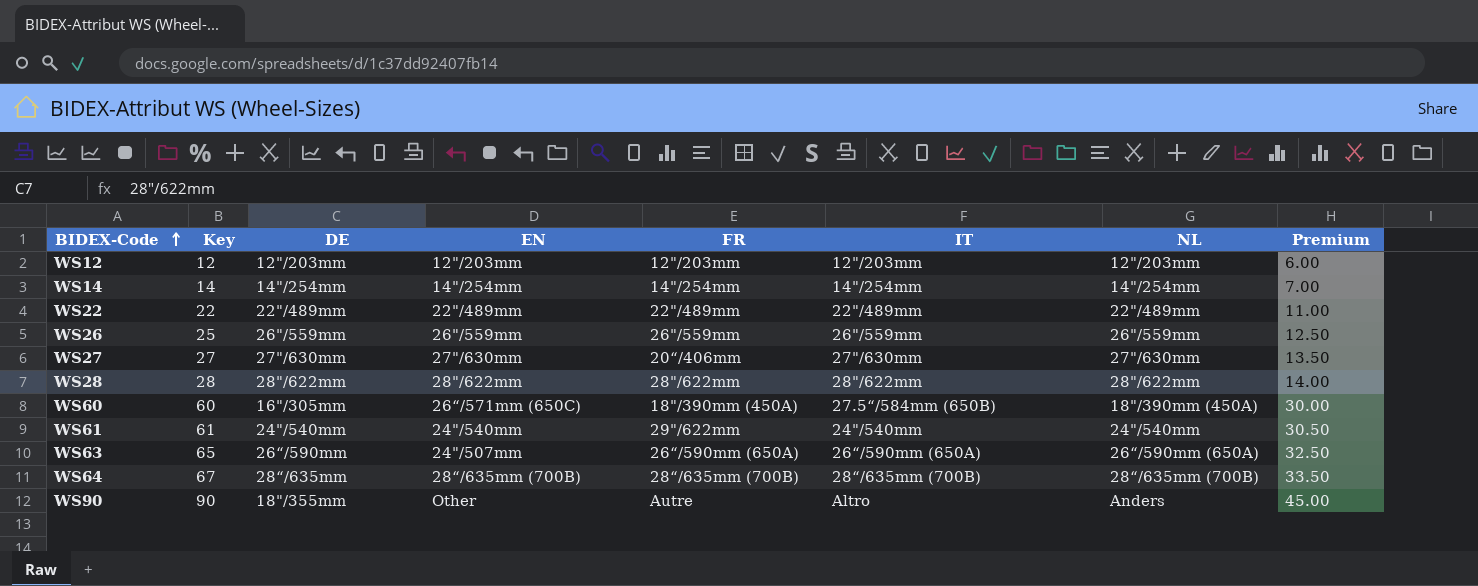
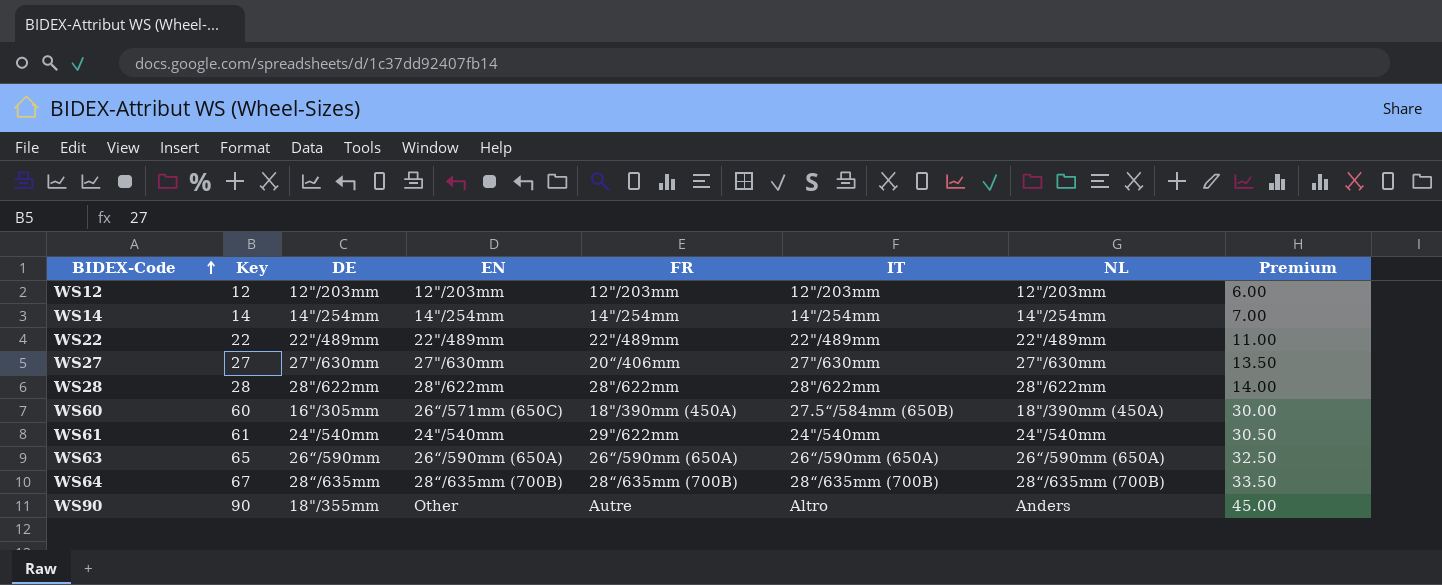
row WS26: 25 | 26"/559mm | 26"/559mm | 26"/559mm | 26"/559mm | 26"/559mm | 12.50 -> none
WS63 | EN: 24"/507mm -> 26“/590mm (650A)

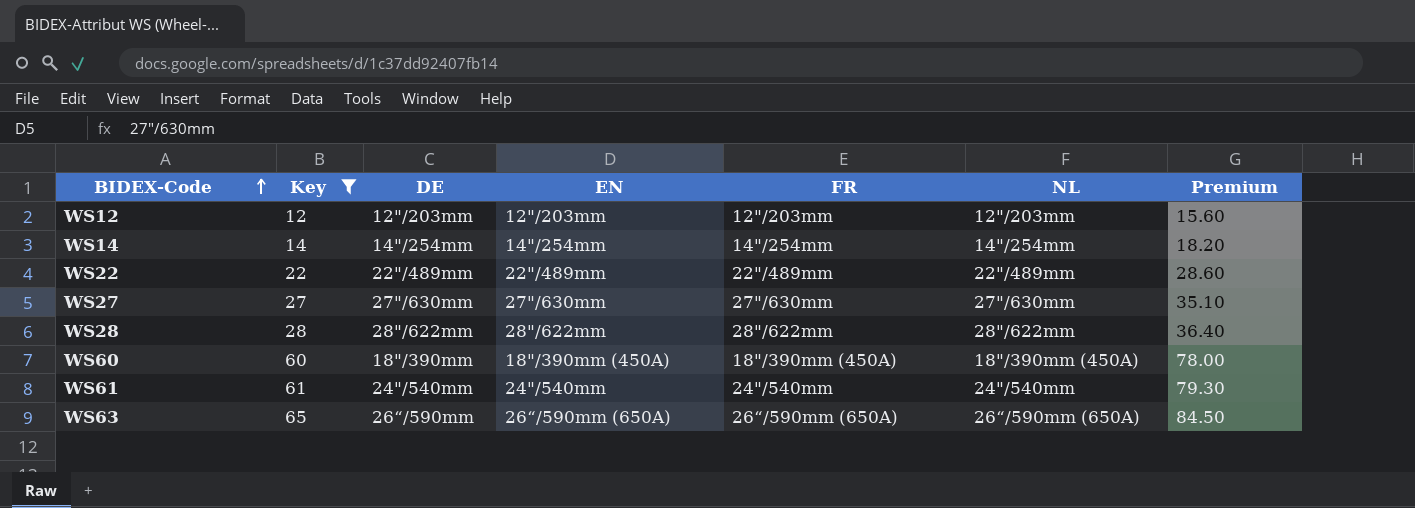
filter: none -> Key <= 65
column IT | position: 6 -> none
column Premium | formula: [Key] * 0.5 -> [Key] * 1.3
WS27 | FR: 20“/406mm -> 27"/630mm
WS60 | DE: 16"/305mm -> 18"/390mm
WS60 | EN: 26“/571mm (650C) -> 18"/390mm (450A)
WS61 | FR: 29"/622mm -> 24"/540mm

